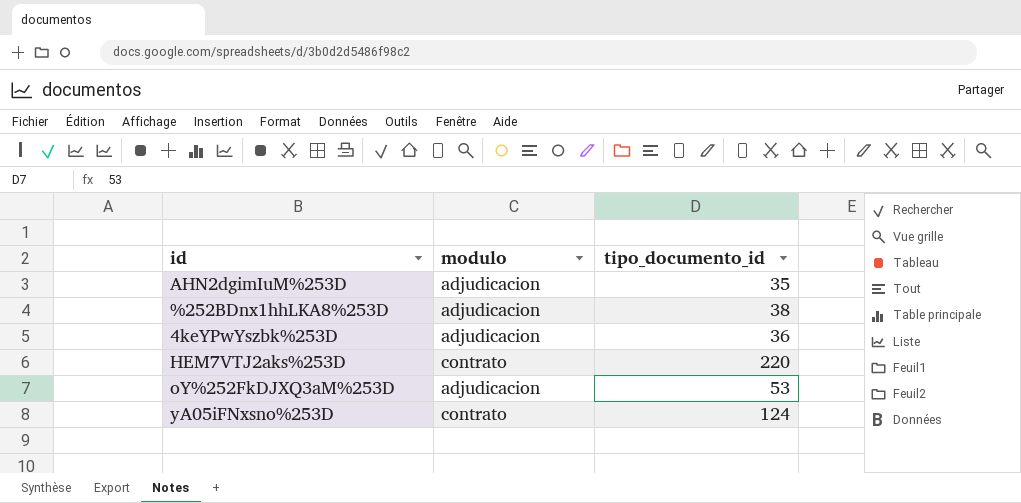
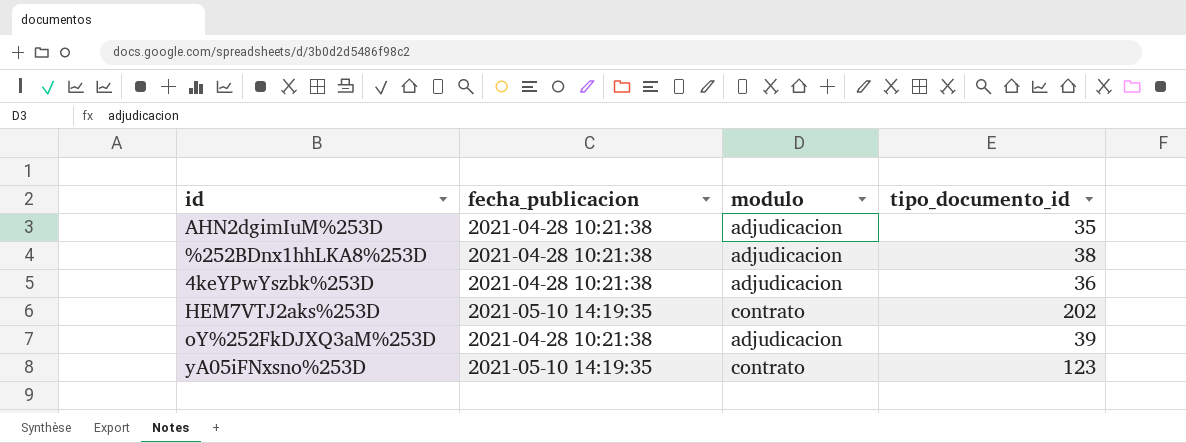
column fecha_publicacion | position: none -> 2
HEM7VTJ2aks%253D | tipo_documento_id: 220 -> 202
oY%252FkDJXQ3aM%253D | tipo_documento_id: 53 -> 39
yA05iFNxsno%253D | tipo_documento_id: 124 -> 123

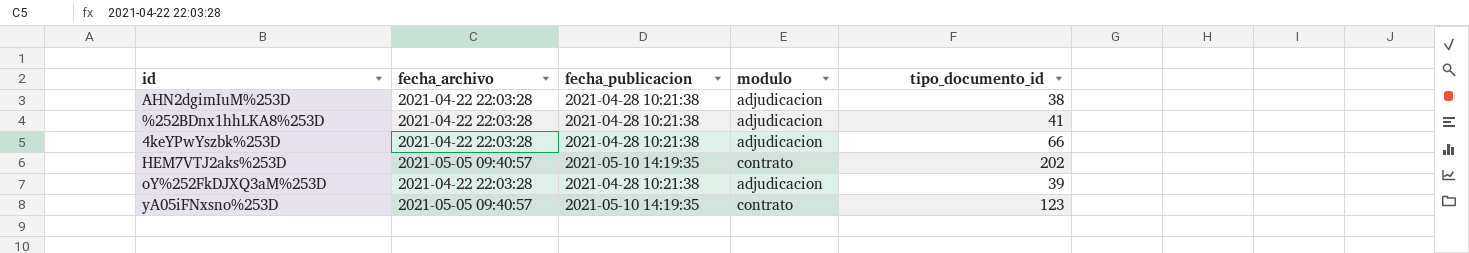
column fecha_archivo | position: none -> 2
AHN2dgimIuM%253D | tipo_documento_id: 35 -> 38
%252BDnx1hhLKA8%253D | tipo_documento_id: 38 -> 41
4keYPwYszbk%253D | tipo_documento_id: 36 -> 66

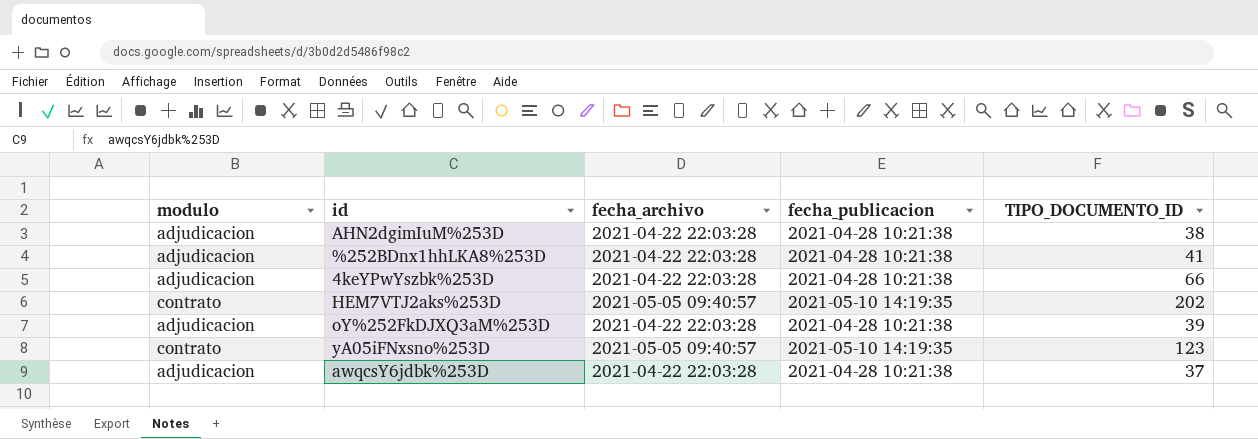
column modulo | position: 4 -> 1
column name: tipo_documento_id -> TIPO_DOCUMENTO_ID
row awqcsY6jdbk%253D: none -> adjudicacion | 2021-04-22 22:03:28 | 2021-04-28 10:21:38 | 37

